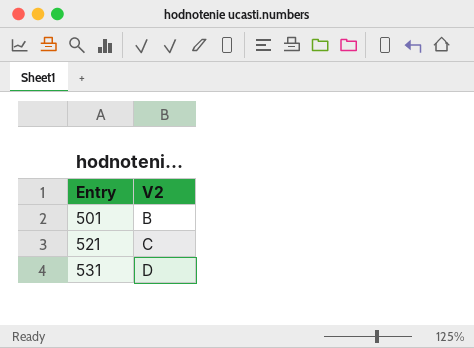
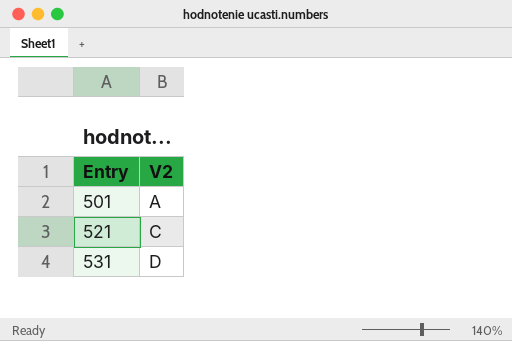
501 | V2: B -> A

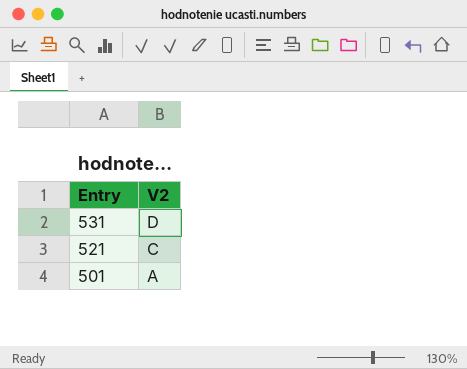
row order: Entry ascending -> Entry descending

